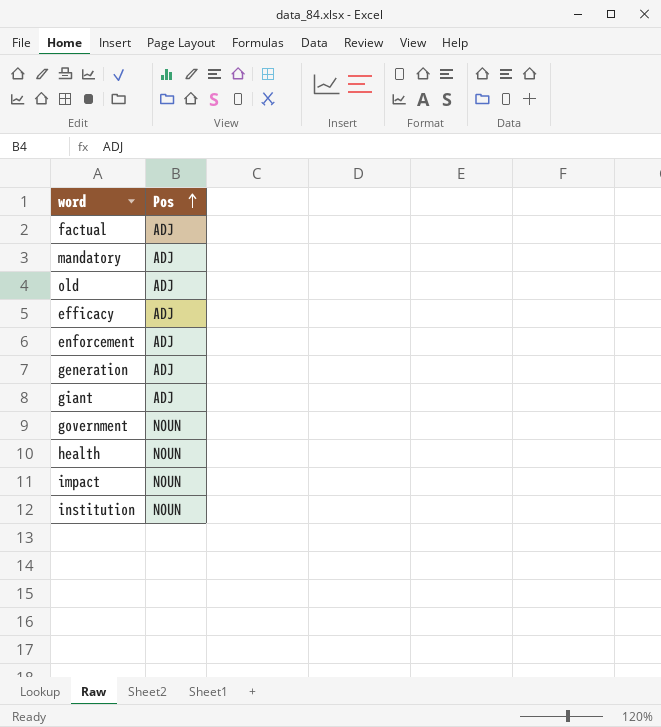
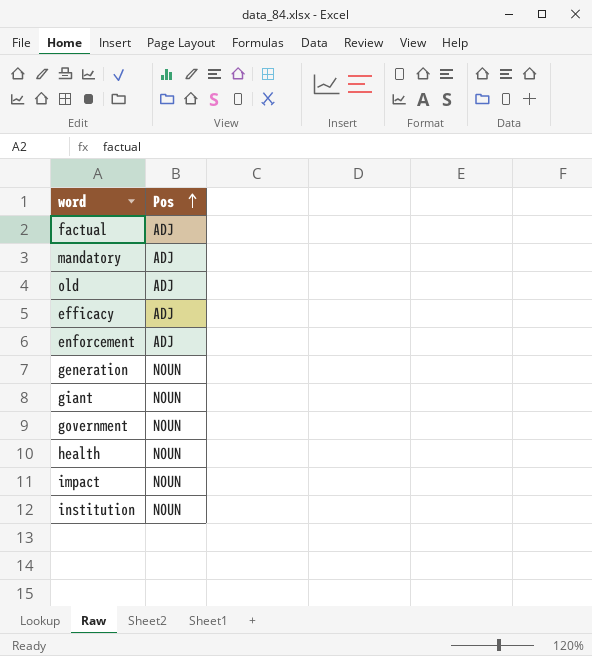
generation | Pos: ADJ -> NOUN
giant | Pos: ADJ -> NOUN

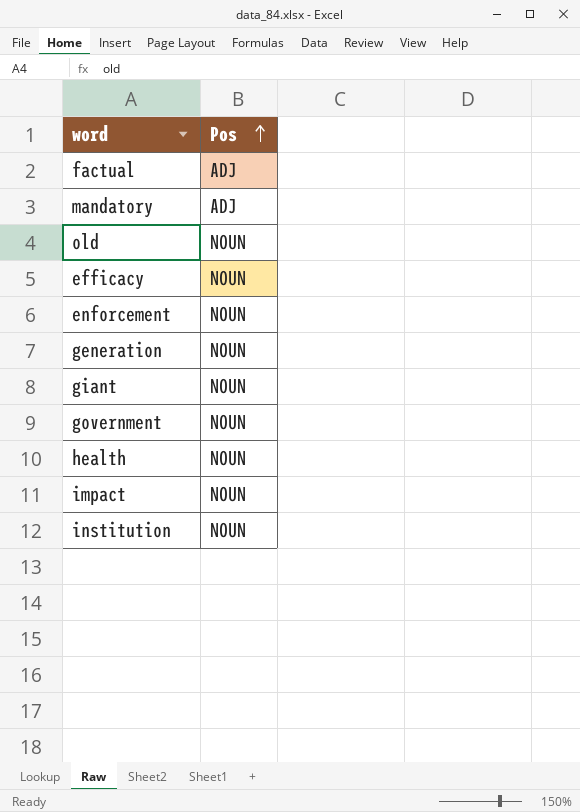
old | Pos: ADJ -> NOUN
efficacy | Pos: ADJ -> NOUN
enforcement | Pos: ADJ -> NOUN

